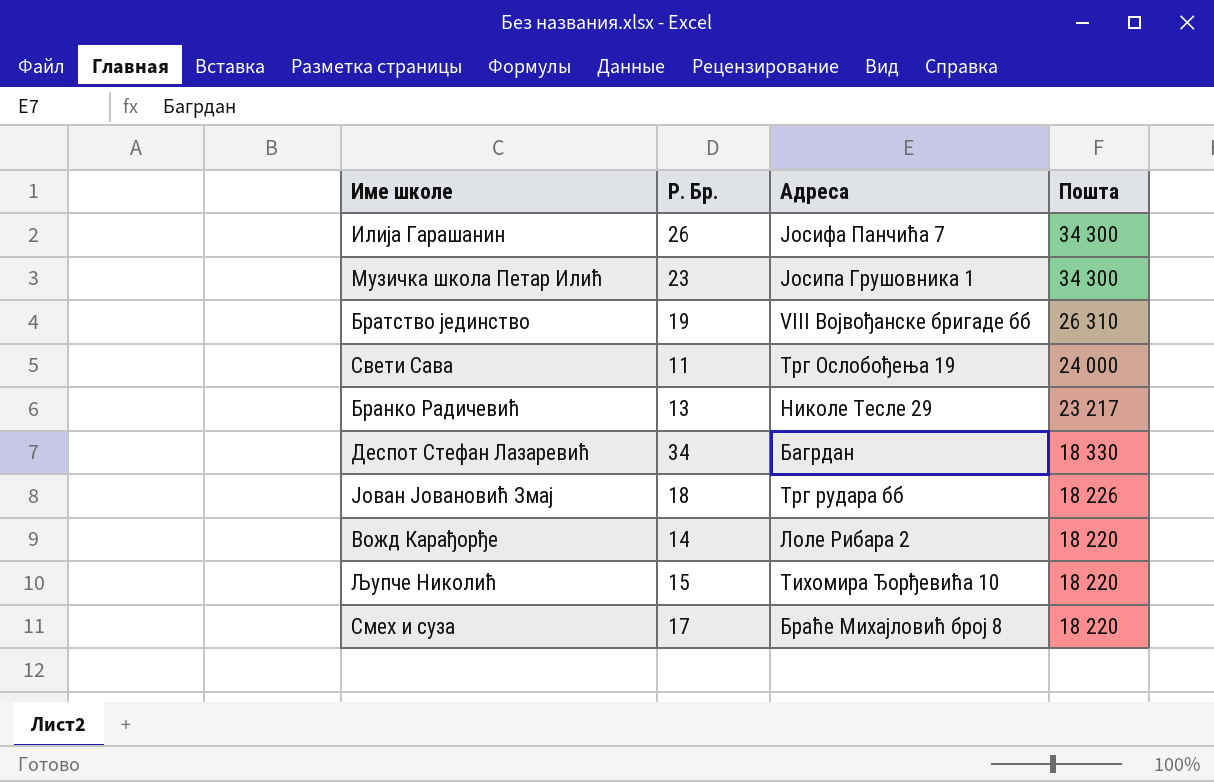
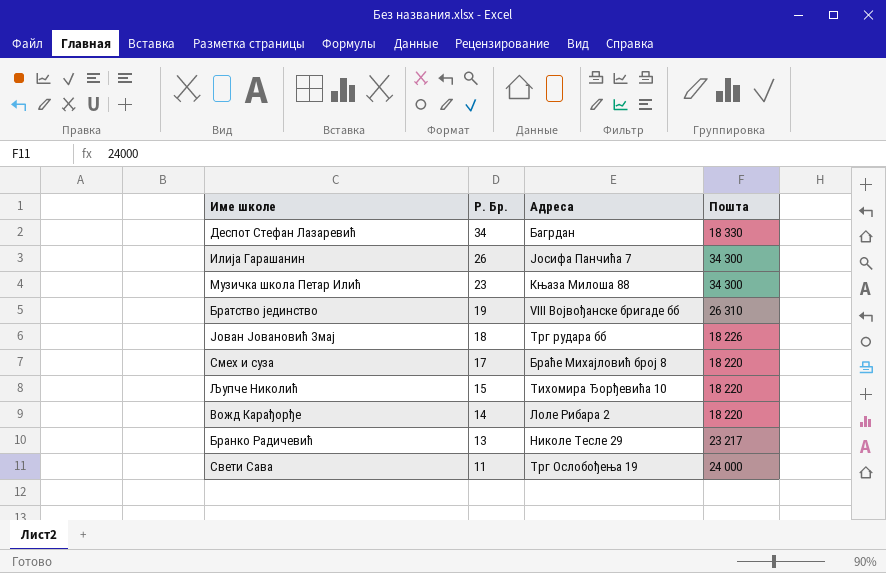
row order: Пошта descending -> Р. Бр. descending
Музичка школа Петар Илић | Адреса: Јосипа Грушовника 1 -> Књаза Милоша 88

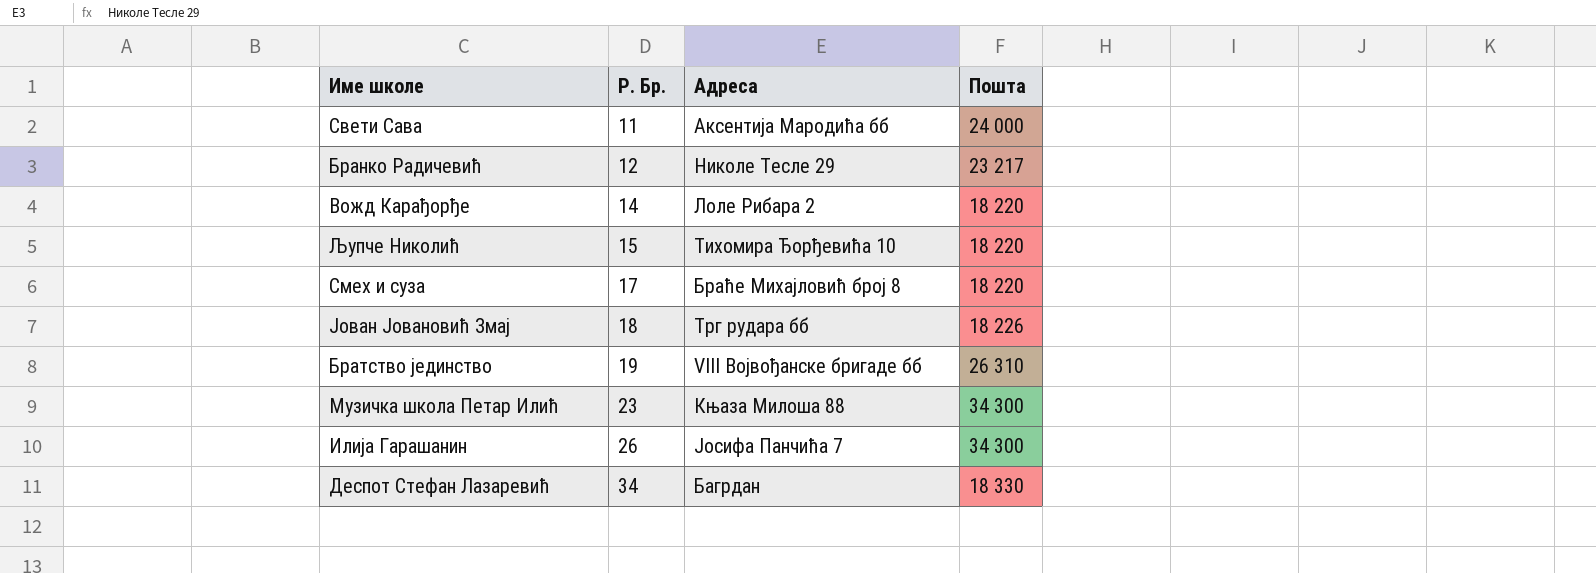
row order: Р. Бр. descending -> Р. Бр. ascending
Свети Сава | Адреса: Трг Ослобођења 19 -> Аксентија Мародића бб
Бранко Радичевић | Р. Бр.: 13 -> 12

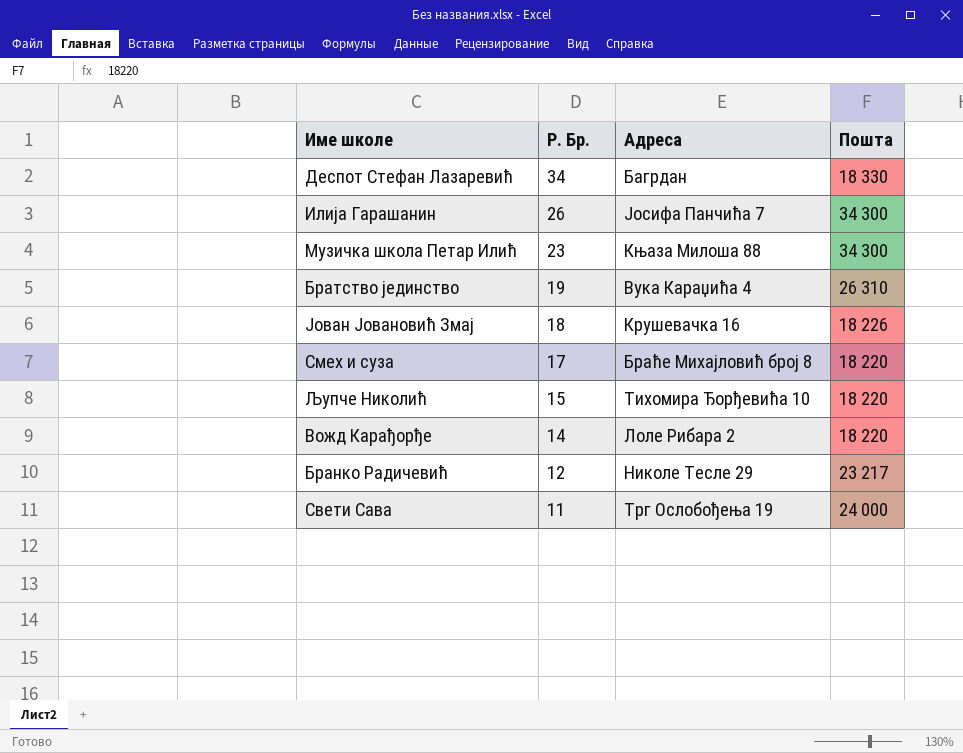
row order: Р. Бр. ascending -> Р. Бр. descending
Братство јединство | Адреса: VIII Војвођанске бригаде бб -> Вука Караџића 4
Јован Јовановић Змај | Адреса: Tрг рудaрa бб -> Крушeвaчкa 16
Свети Сава | Адреса: Аксентија Мародића бб -> Трг Ослобођења 19

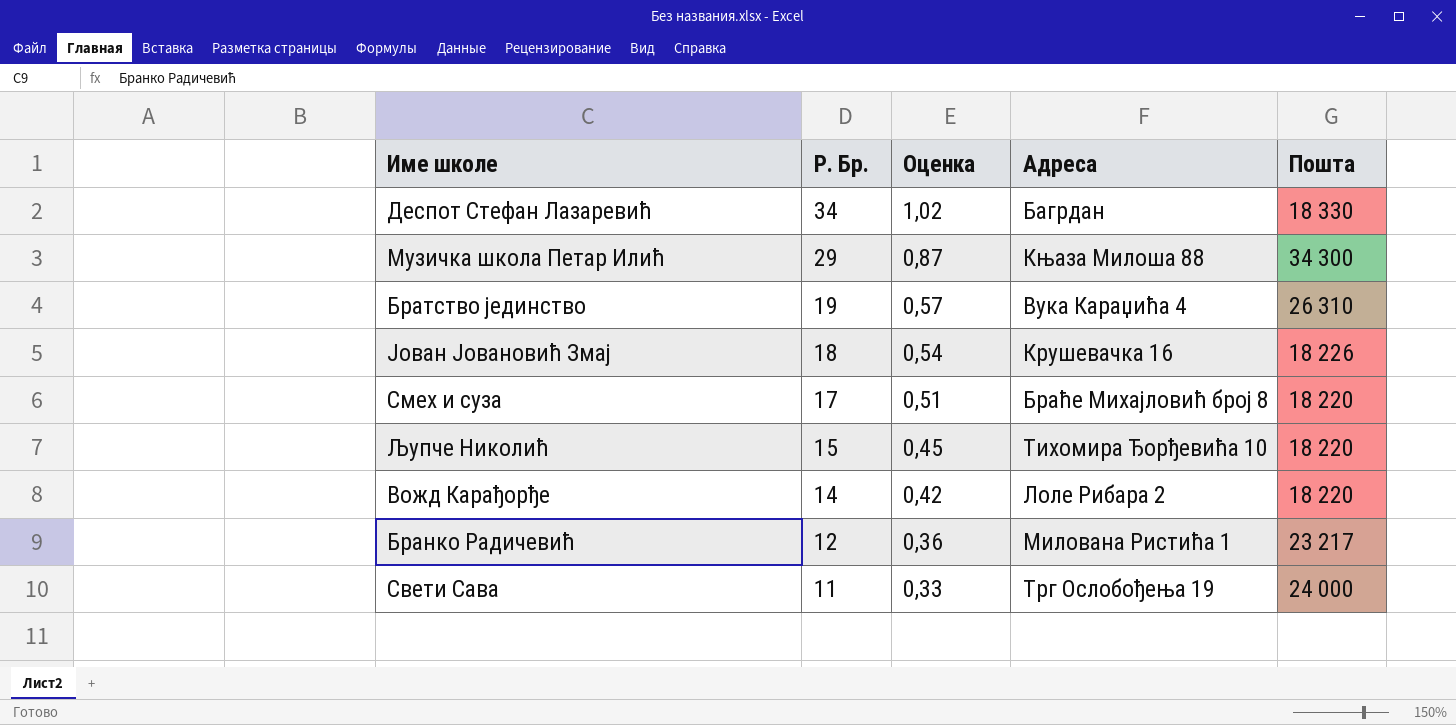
column Оценка | formula: none -> [Р. Бр.] * 0,03
row Илија Гарашанин: 26 | Joсифa Пaнчићa 7 | 34 300 -> none
Музичка школа Петар Илић | Р. Бр.: 23 -> 29
Бранко Радичевић | Адреса: Николе Тесле 29 -> Милована Ристића 1

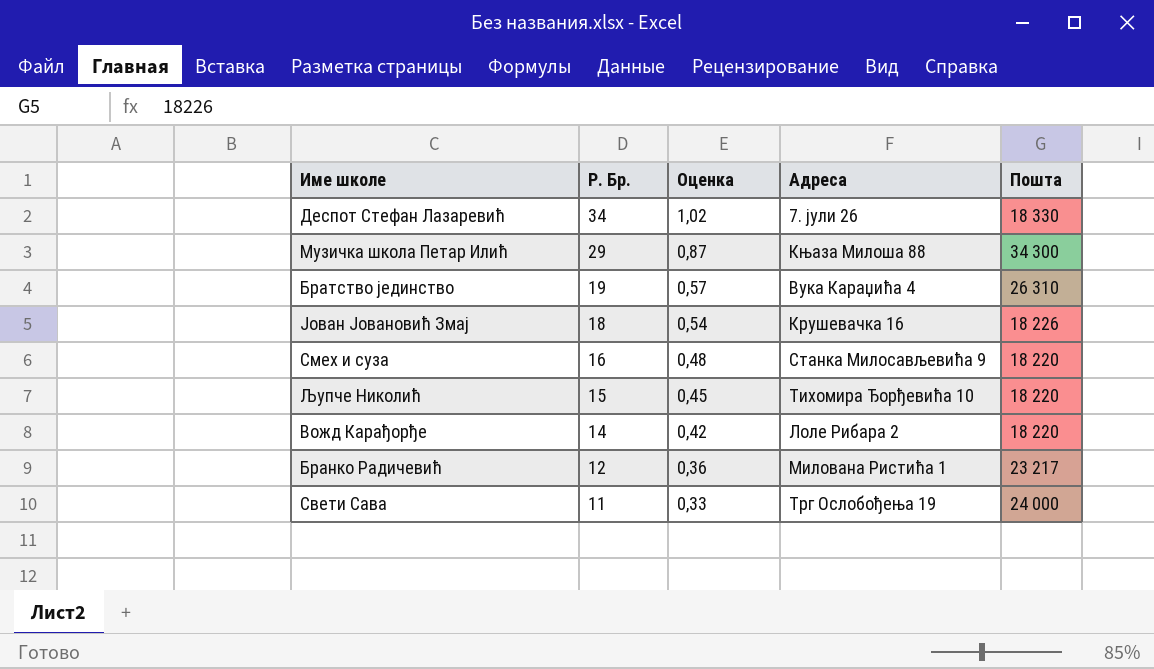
Деспот Стефан Лазаревић | Адреса: Бaгрдaн -> 7. јули 26
Смех и суза | Р. Бр.: 17 -> 16
Смех и суза | Оценка: 0,51 -> 0,48
Смех и суза | Адреса: Браће Михајловић број 8 -> Станка Милосављевића 9

